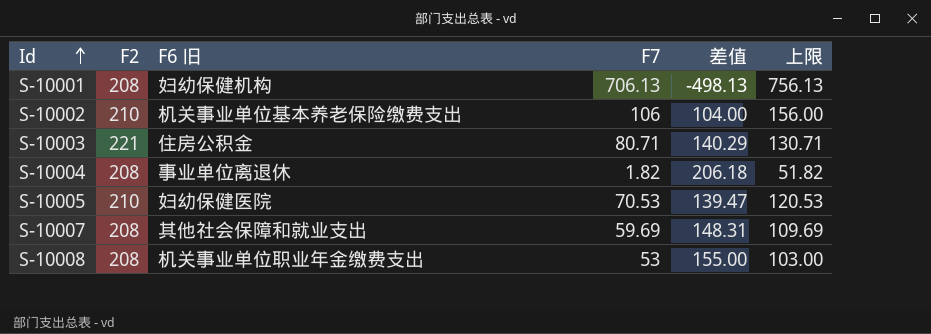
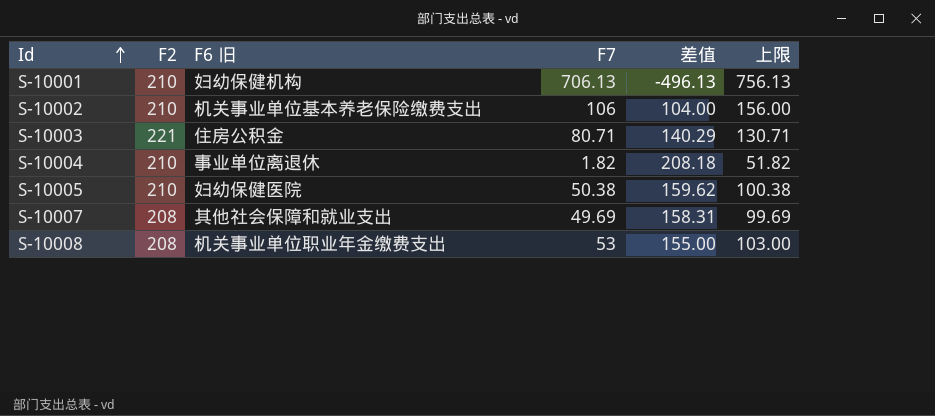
S-10001 | F2: 208 -> 210
S-10001 | 差值: -498.13 -> -496.13
S-10004 | F2: 208 -> 210
S-10004 | 差值: 206.18 -> 208.18
S-10005 | F7: 70.53 -> 50.38
S-10005 | 差值: 139.47 -> 159.62
S-10005 | 上限: 120.53 -> 100.38
S-10007 | F7: 59.69 -> 49.69
S-10007 | 差值: 148.31 -> 158.31
S-10007 | 上限: 109.69 -> 99.69

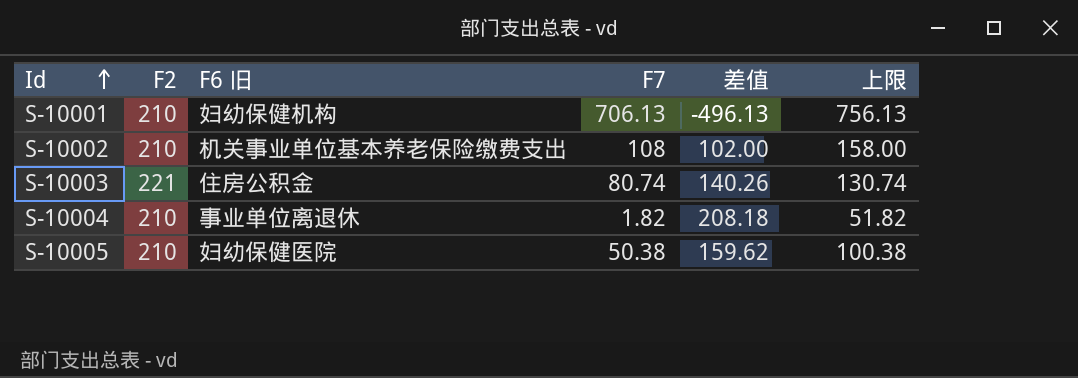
row S-10007: 208 | 其他社会保障和就业支出 | 49.69 | 158.31 | 99.69 -> none
row S-10008: 208 | 机关事业单位职业年金缴费支出 | 53 | 155.00 | 103.00 -> none
S-10002 | F7: 106 -> 108
S-10002 | 差值: 104.00 -> 102.00
S-10002 | 上限: 156.00 -> 158.00
S-10003 | F7: 80.71 -> 80.74
S-10003 | 差值: 140.29 -> 140.26
S-10003 | 上限: 130.71 -> 130.74

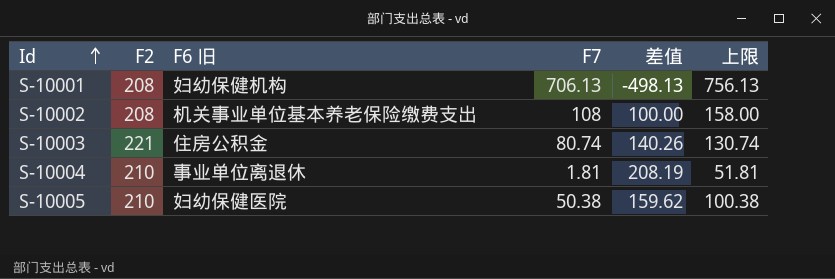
S-10001 | F2: 210 -> 208
S-10001 | 差值: -496.13 -> -498.13
S-10002 | F2: 210 -> 208
S-10002 | 差值: 102.00 -> 100.00
S-10004 | F7: 1.82 -> 1.81
S-10004 | 差值: 208.18 -> 208.19
S-10004 | 上限: 51.82 -> 51.81

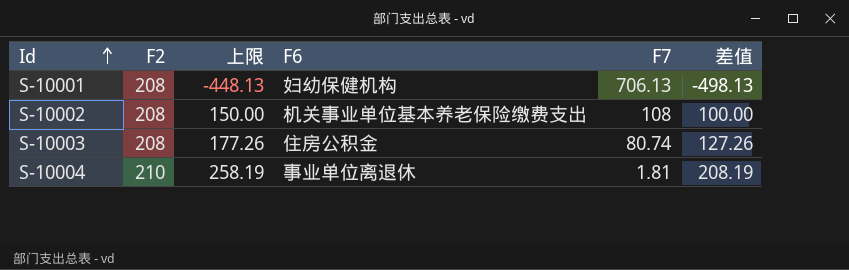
column 上限 | formula: [F7] + 50 -> [差值] + 50
column 上限 | position: 6 -> 3
column name: F6 旧 -> F6
row S-10005: 210 | 妇幼保健医院 | 50.38 | 159.62 | 100.38 -> none
S-10003 | F2: 221 -> 208
S-10003 | 差值: 140.26 -> 127.26

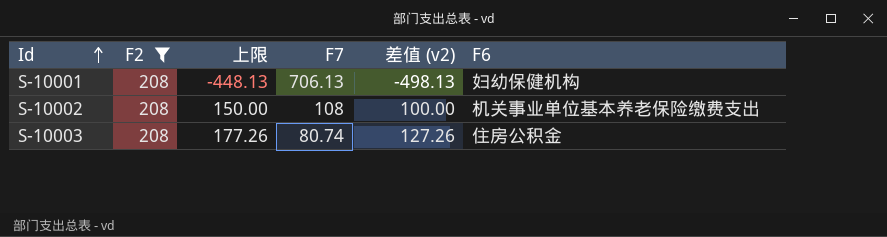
filter: none -> F2 = 208
column name: 差值 -> 差值 (v2)
column F6 | position: 4 -> 6

